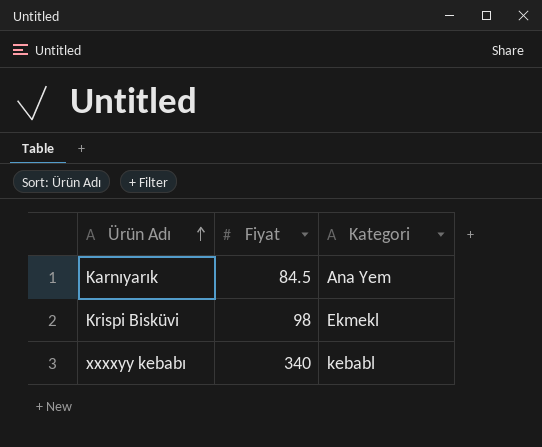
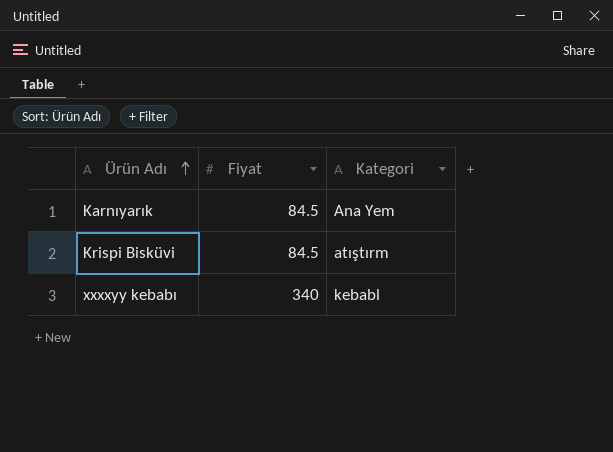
Krispi Bisküvi | Fiyat: 98 -> 84.5
Krispi Bisküvi | Kategori: Ekmekl -> atıştırm

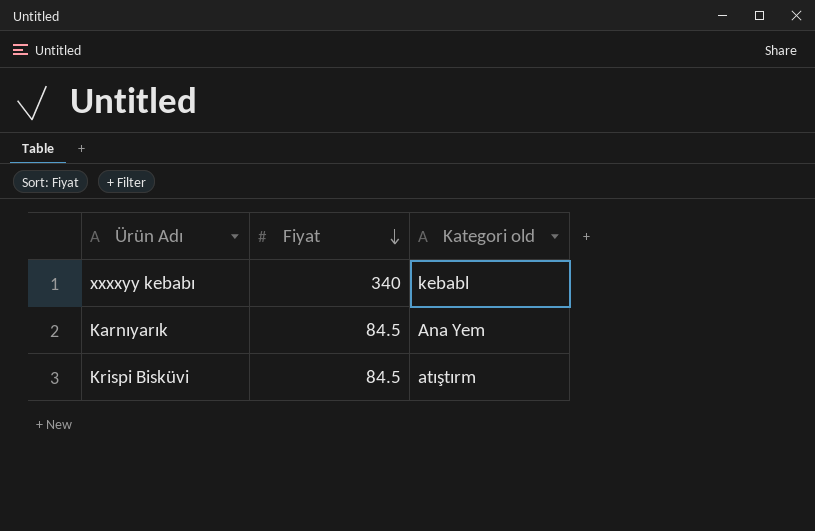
row order: Ürün Adı ascending -> Fiyat descending
column name: Kategori -> Kategori old

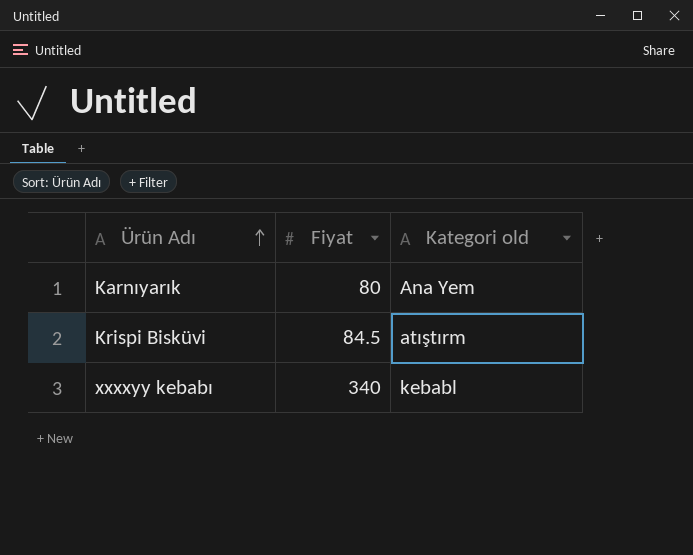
row order: Fiyat descending -> Ürün Adı ascending
Karnıyarık | Fiyat: 84.5 -> 80

